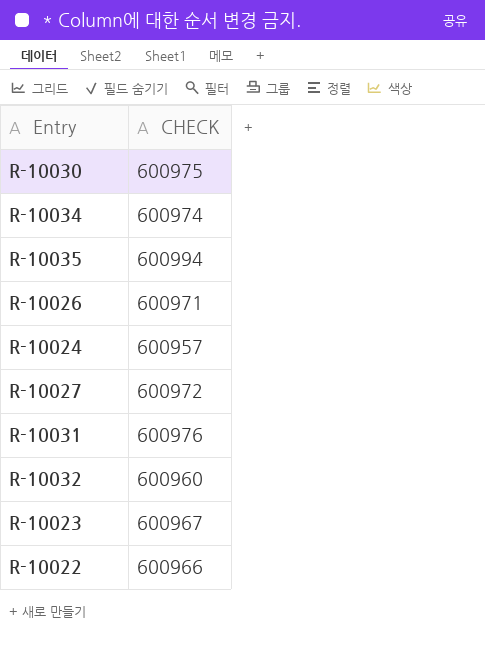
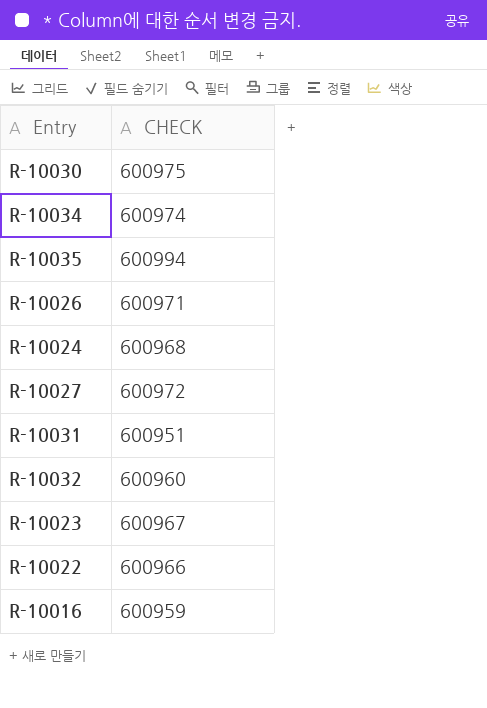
R-10024 | CHECK: 600957 -> 600968
R-10031 | CHECK: 600976 -> 600951
row R-10016: none -> 600959

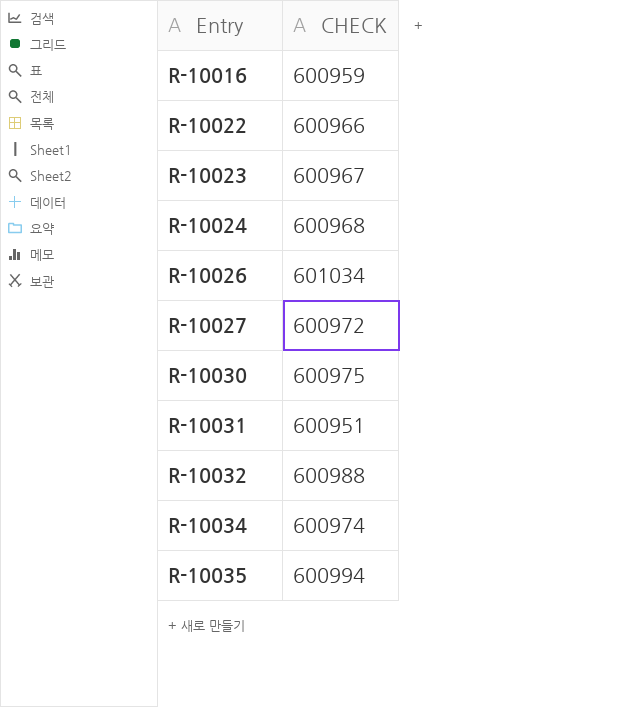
row order: none -> Entry ascending
R-10026 | CHECK: 600971 -> 601034
R-10032 | CHECK: 600960 -> 600988

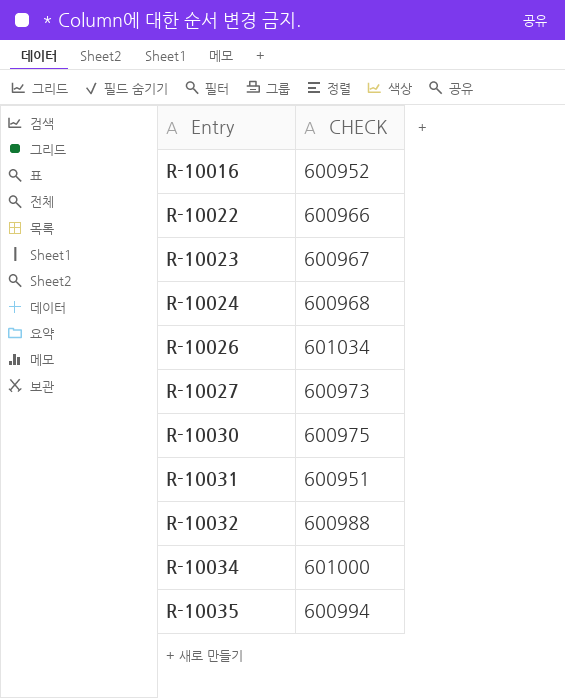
R-10016 | CHECK: 600959 -> 600952
R-10027 | CHECK: 600972 -> 600973
R-10034 | CHECK: 600974 -> 601000

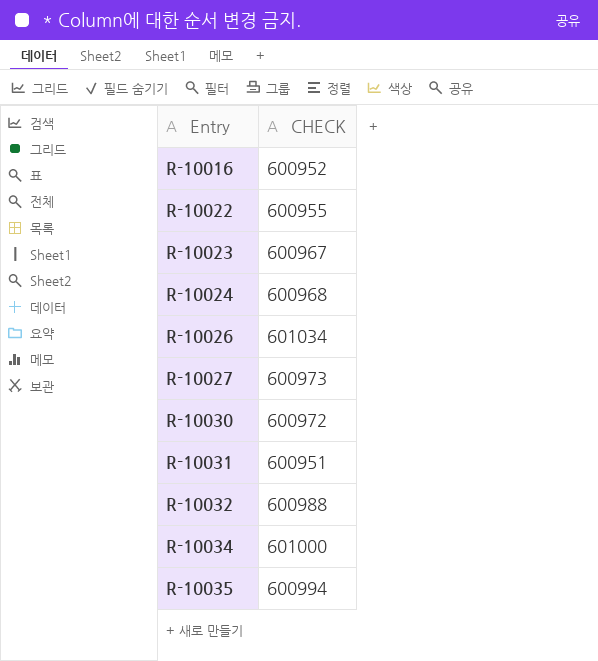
R-10022 | CHECK: 600966 -> 600955
R-10030 | CHECK: 600975 -> 600972

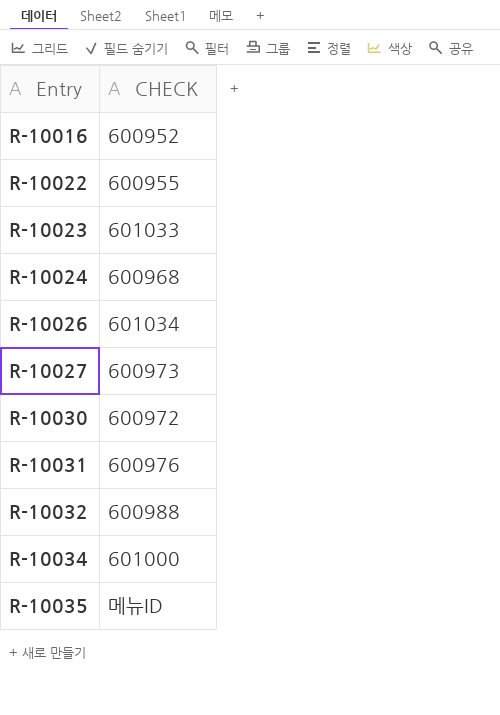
R-10023 | CHECK: 600967 -> 601033
R-10031 | CHECK: 600951 -> 600976
R-10035 | CHECK: 600994 -> 메뉴ID

